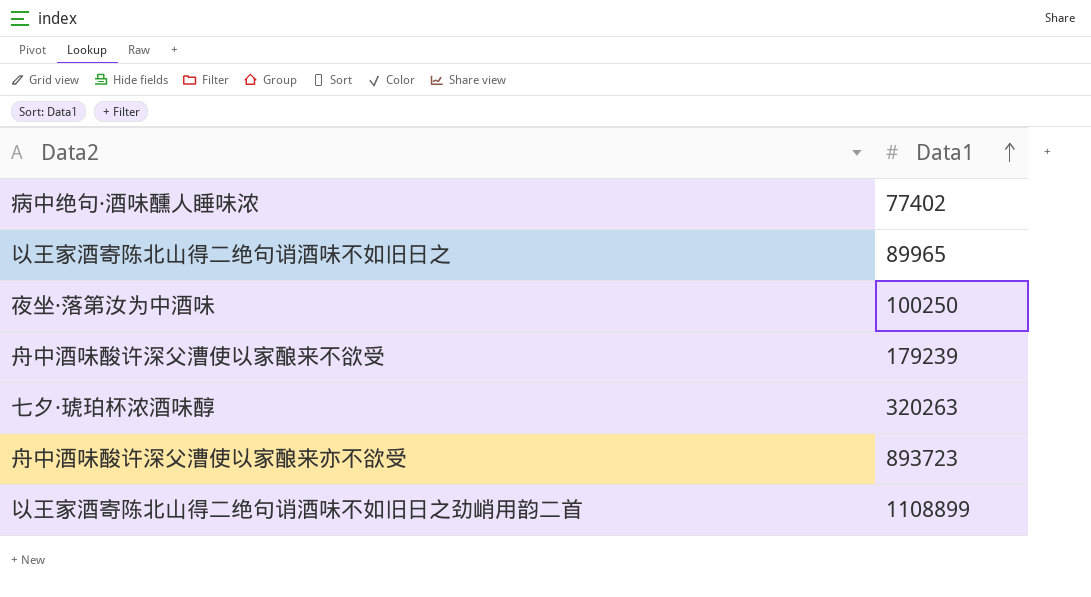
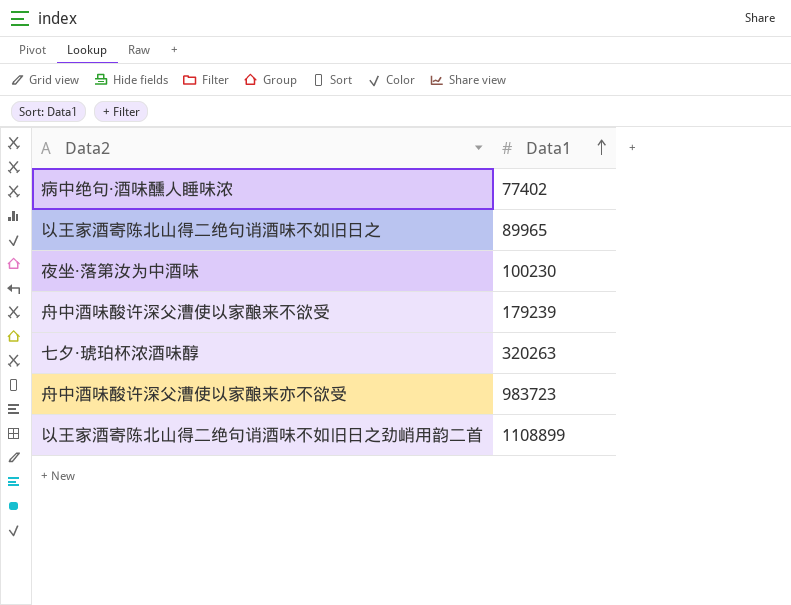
夜坐·落第汝为中酒味 | Data1: 100250 -> 100230
舟中酒味酸许深父漕使以家酿来亦不欲受 | Data1: 893723 -> 983723

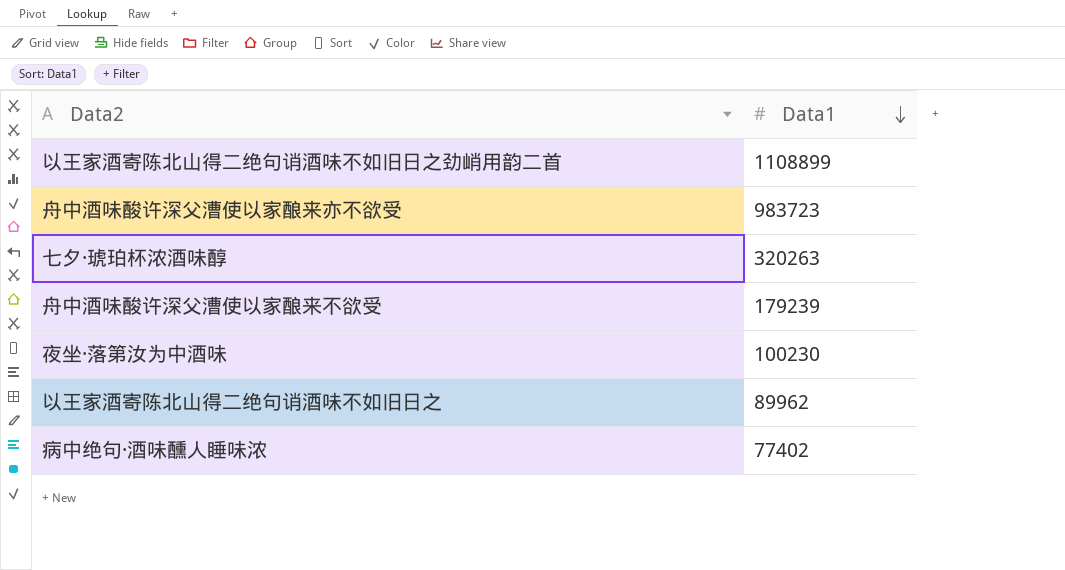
row order: Data1 ascending -> Data1 descending
以王家酒寄陈北山得二绝句诮酒味不如旧日之 | Data1: 89965 -> 89962

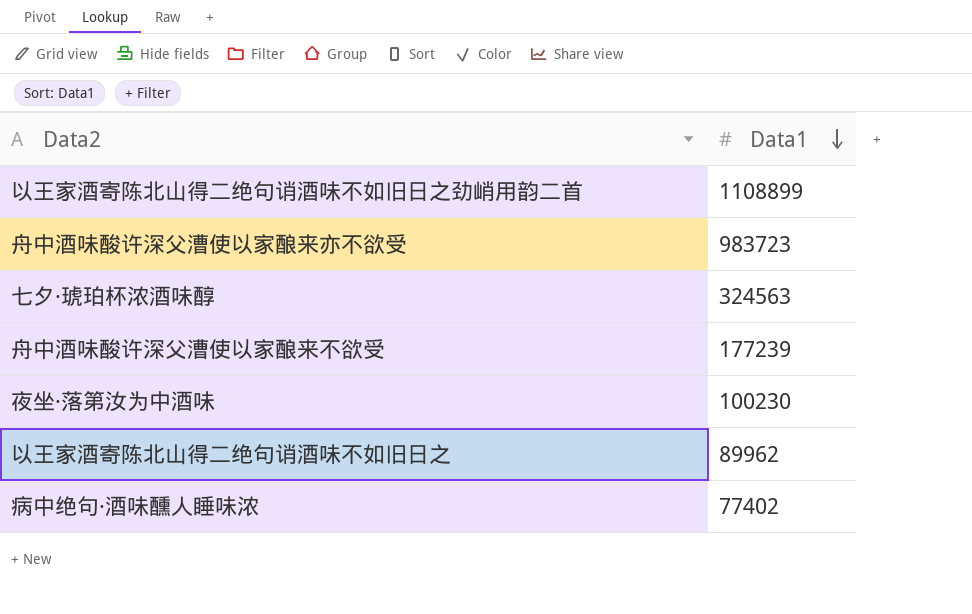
七夕·琥珀杯浓酒味醇 | Data1: 320263 -> 324563
舟中酒味酸许深父漕使以家酿来不欲受 | Data1: 179239 -> 177239

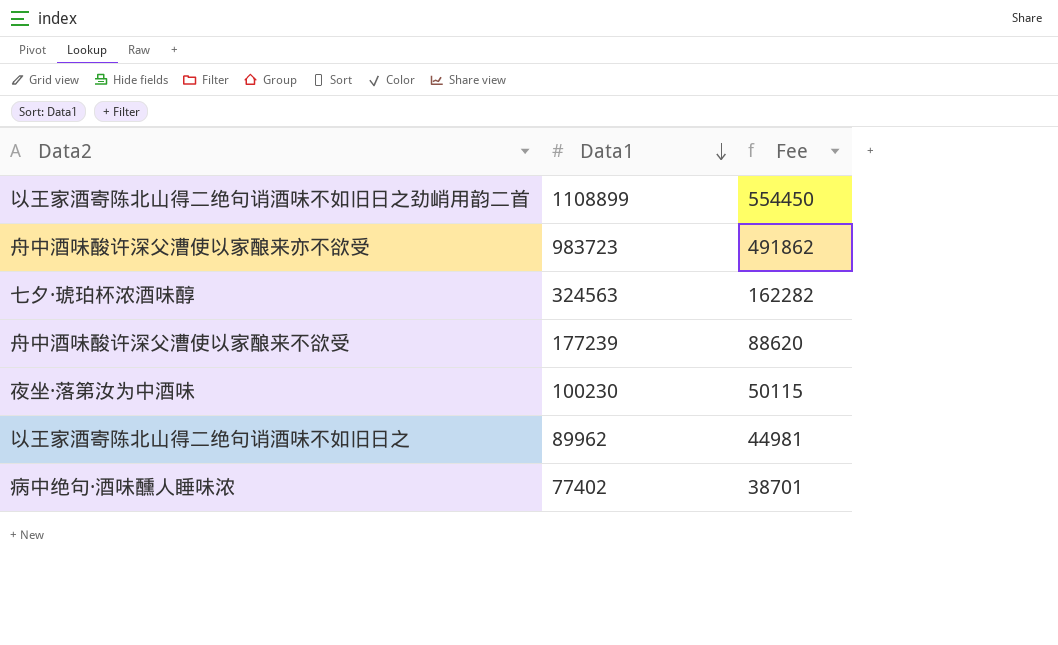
column Fee | formula: none -> [Data1] * 0.5

